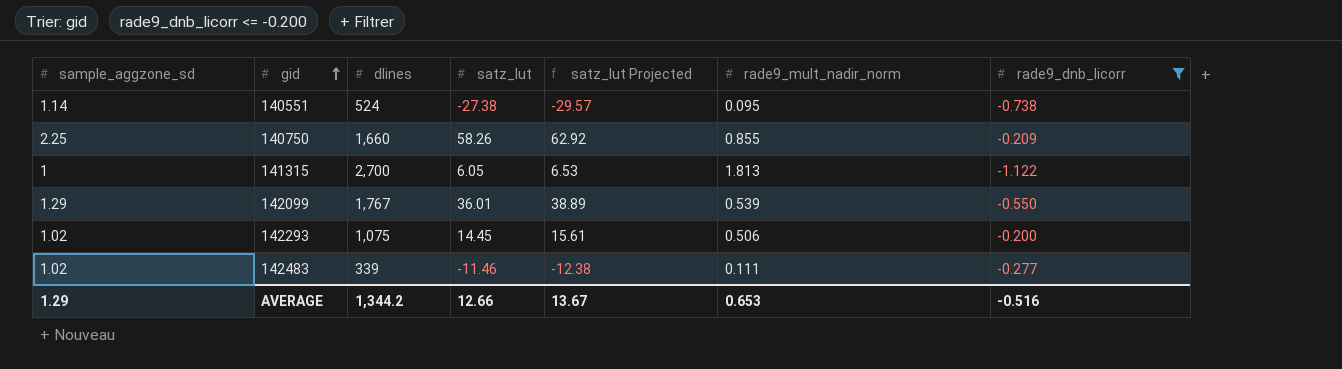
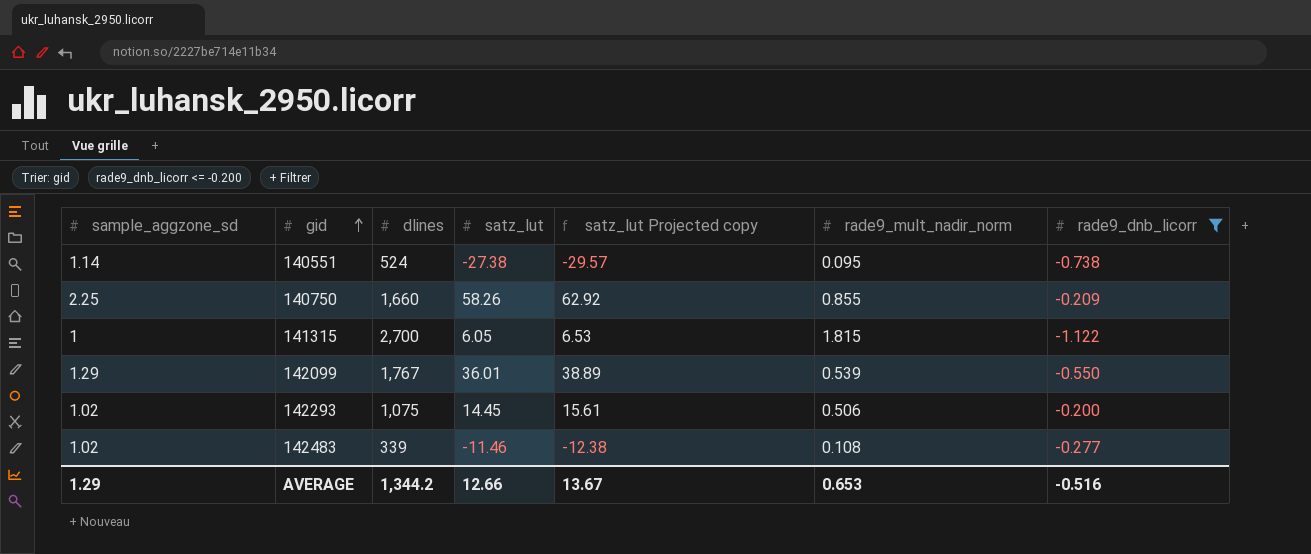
column name: satz_lut Projected -> satz_lut Projected copy
141315 | rade9_mult_nadir_norm: 1.813 -> 1.815
142483 | rade9_mult_nadir_norm: 0.111 -> 0.108

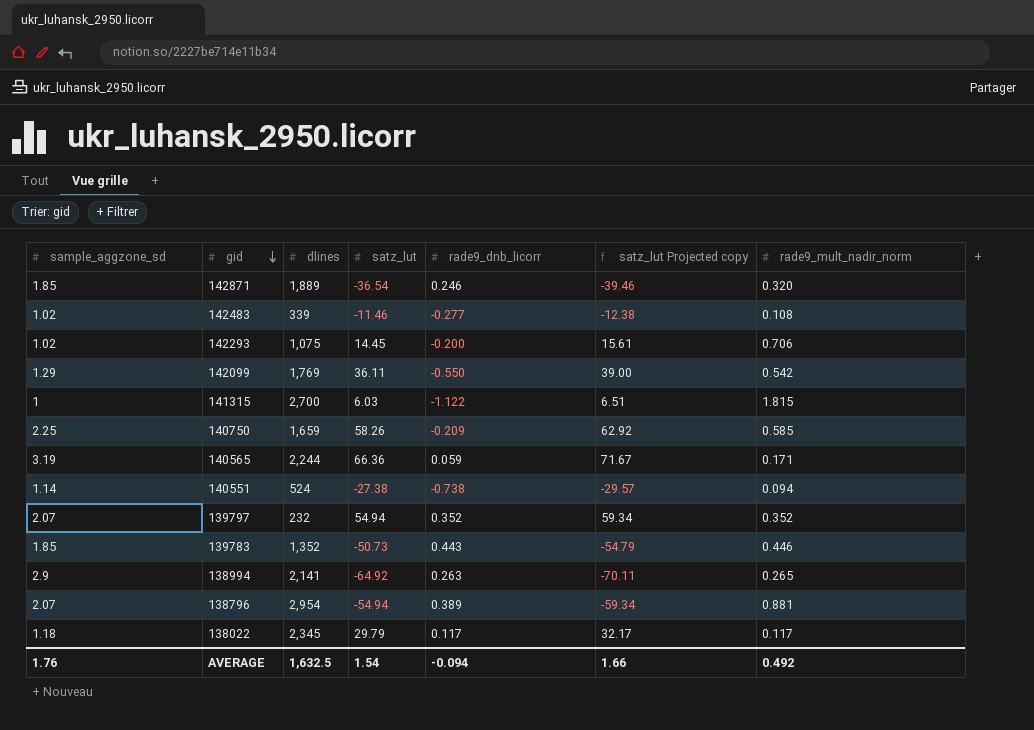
filter: rade9_dnb_licorr <= -0.200 -> none
row order: gid ascending -> gid descending
column rade9_dnb_licorr | position: 7 -> 5
142293 | rade9_mult_nadir_norm: 0.506 -> 0.706
142099 | dlines: 1,767 -> 1,769
142099 | satz_lut: 36.01 -> 36.11
142099 | satz_lut Projected copy: 38.89 -> 39.00
142099 | rade9_mult_nadir_norm: 0.539 -> 0.542
141315 | satz_lut: 6.05 -> 6.03
141315 | satz_lut Projected copy: 6.53 -> 6.51
140750 | dlines: 1,660 -> 1,659
140750 | rade9_mult_nadir_norm: 0.855 -> 0.585
140551 | rade9_mult_nadir_norm: 0.095 -> 0.094
AVERAGE | sample_aggzone_sd: 1.29 -> 1.76
AVERAGE | dlines: 1,344.2 -> 1,632.5
AVERAGE | satz_lut: 12.66 -> 1.54
AVERAGE | rade9_dnb_licorr: -0.516 -> -0.094
AVERAGE | satz_lut Projected copy: 13.67 -> 1.66
AVERAGE | rade9_mult_nadir_norm: 0.653 -> 0.492

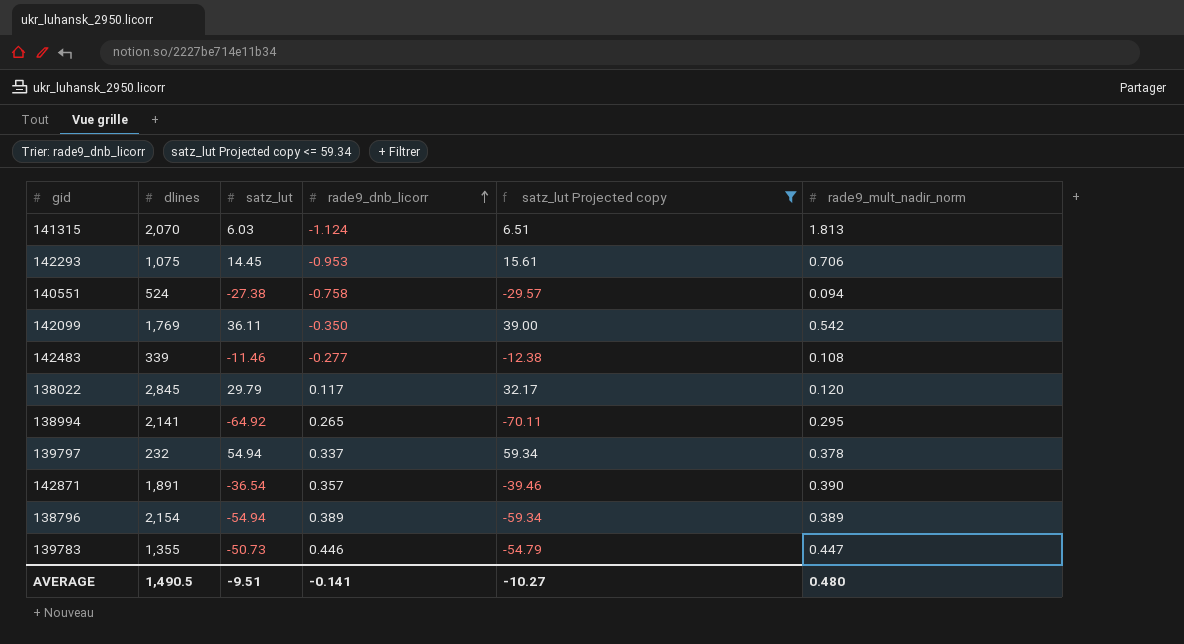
filter: none -> satz_lut Projected copy <= 59.34
row order: gid descending -> rade9_dnb_licorr ascending
column sample_aggzone_sd | position: 1 -> none
141315 | dlines: 2,700 -> 2,070
141315 | rade9_dnb_licorr: -1.122 -> -1.124
141315 | rade9_mult_nadir_norm: 1.815 -> 1.813
142293 | rade9_dnb_licorr: -0.200 -> -0.953
140551 | rade9_dnb_licorr: -0.738 -> -0.758
142099 | rade9_dnb_licorr: -0.550 -> -0.350
138022 | dlines: 2,345 -> 2,845
138022 | rade9_mult_nadir_norm: 0.117 -> 0.120
138994 | rade9_dnb_licorr: 0.263 -> 0.265
138994 | rade9_mult_nadir_norm: 0.265 -> 0.295
139797 | rade9_dnb_licorr: 0.352 -> 0.337
139797 | rade9_mult_nadir_norm: 0.352 -> 0.378
142871 | dlines: 1,889 -> 1,891
142871 | rade9_dnb_licorr: 0.246 -> 0.357
142871 | rade9_mult_nadir_norm: 0.320 -> 0.390
138796 | dlines: 2,954 -> 2,154
138796 | rade9_mult_nadir_norm: 0.881 -> 0.389
139783 | dlines: 1,352 -> 1,355
139783 | rade9_dnb_licorr: 0.443 -> 0.446
139783 | rade9_mult_nadir_norm: 0.446 -> 0.447
AVERAGE | dlines: 1,632.5 -> 1,490.5
AVERAGE | satz_lut: 1.54 -> -9.51
AVERAGE | rade9_dnb_licorr: -0.094 -> -0.141
AVERAGE | satz_lut Projected copy: 1.66 -> -10.27
AVERAGE | rade9_mult_nadir_norm: 0.492 -> 0.480

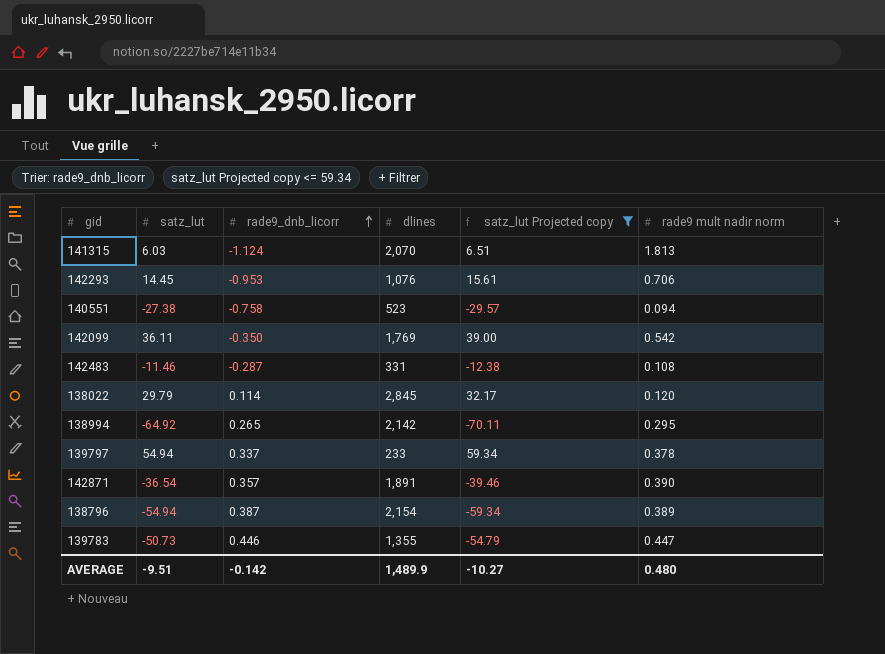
column dlines | position: 2 -> 4
column name: rade9_mult_nadir_norm -> rade9 mult nadir norm
142293 | dlines: 1,075 -> 1,076
140551 | dlines: 524 -> 523
142483 | rade9_dnb_licorr: -0.277 -> -0.287
142483 | dlines: 339 -> 331
138022 | rade9_dnb_licorr: 0.117 -> 0.114
138994 | dlines: 2,141 -> 2,142
139797 | dlines: 232 -> 233
138796 | rade9_dnb_licorr: 0.389 -> 0.387
AVERAGE | rade9_dnb_licorr: -0.141 -> -0.142
AVERAGE | dlines: 1,490.5 -> 1,489.9

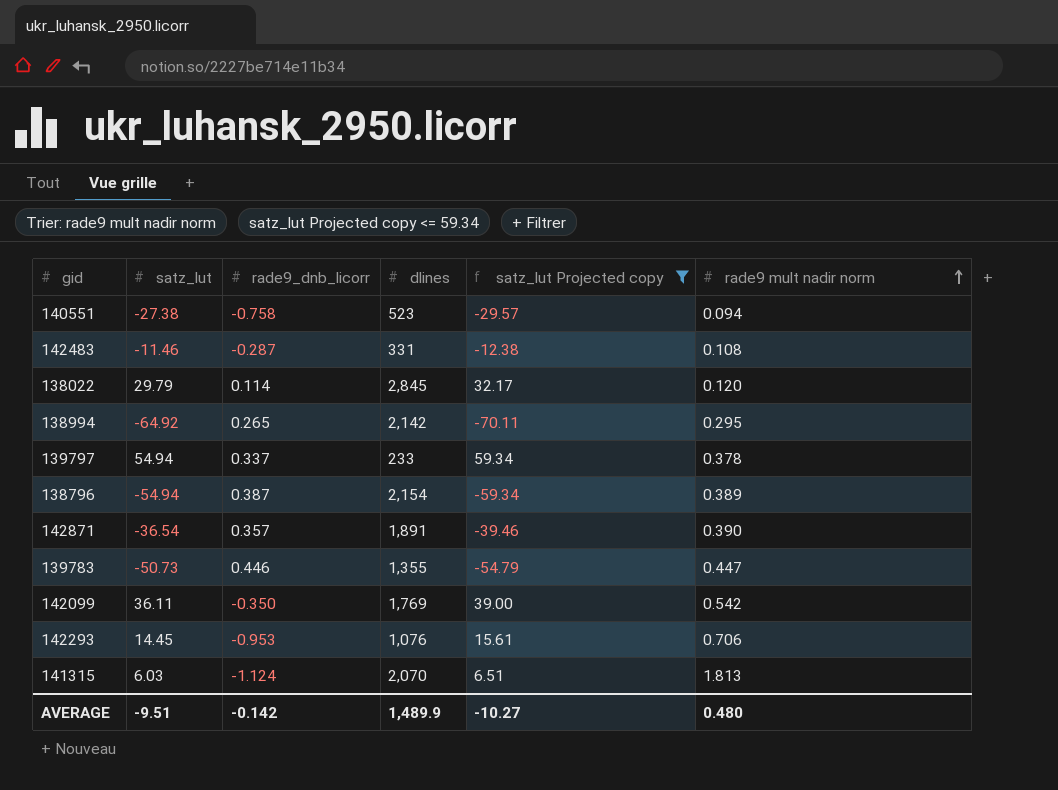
row order: rade9_dnb_licorr ascending -> rade9 mult nadir norm ascending

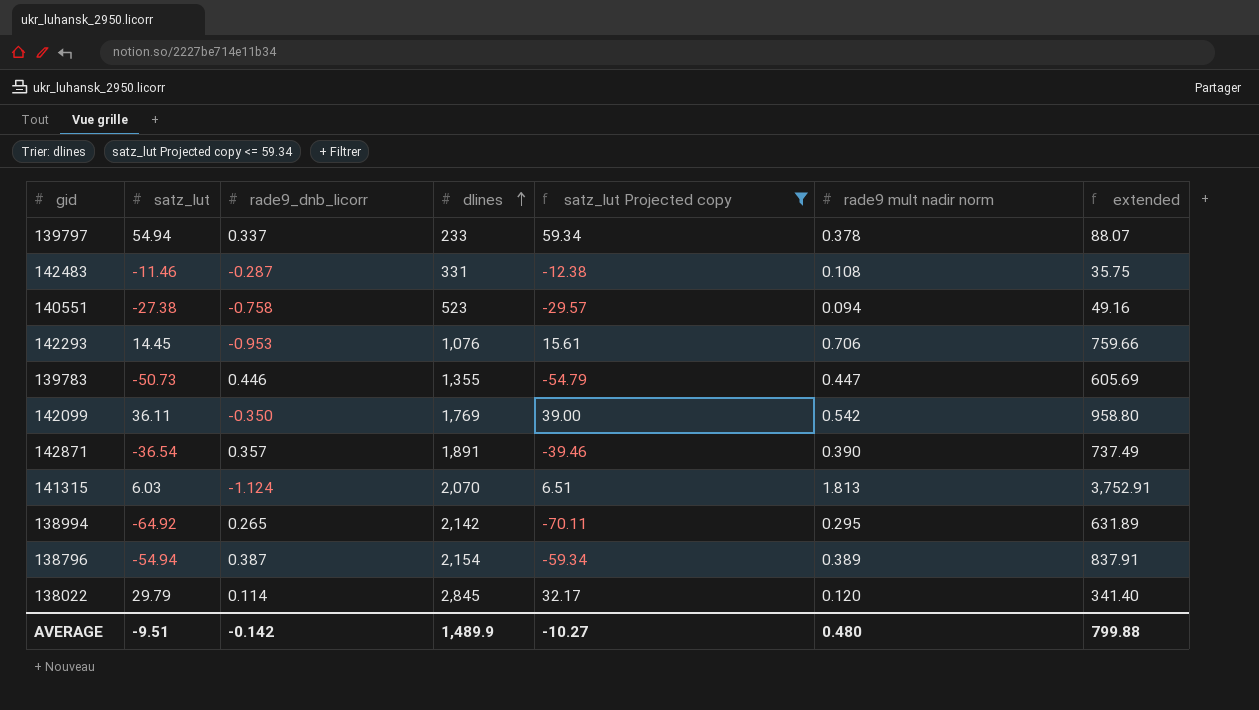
row order: rade9 mult nadir norm ascending -> dlines ascending
column extended | formula: none -> [dlines] * [rade9 mult nadir norm]

